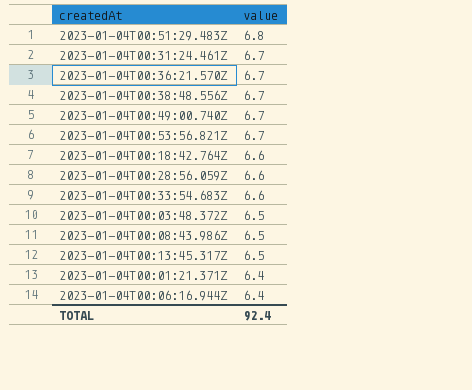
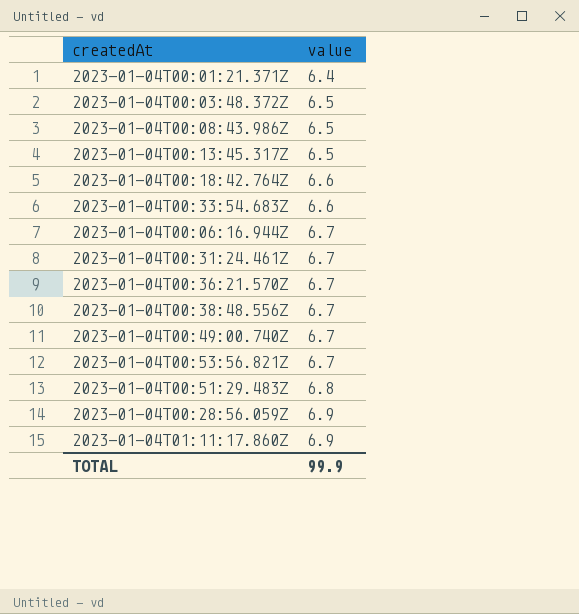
row order: value descending -> value ascending
2023-01-04T00:06:16.944Z | value: 6.4 -> 6.7
2023-01-04T00:28:56.059Z | value: 6.6 -> 6.9
row 2023-01-04T01:11:17.860Z: none -> 6.9
TOTAL | value: 92.4 -> 99.9

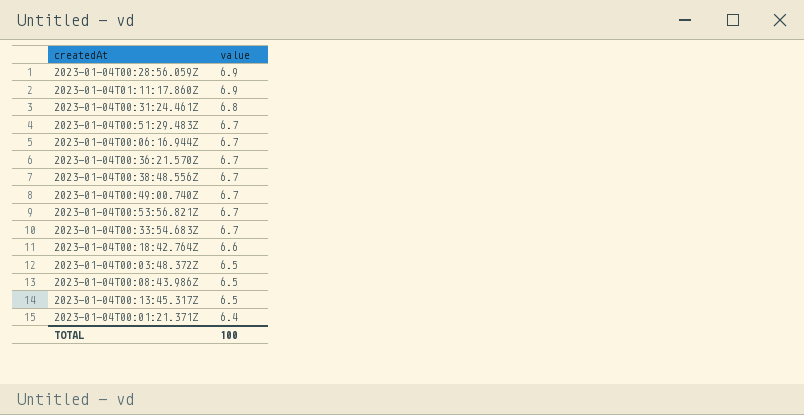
row order: value ascending -> value descending
2023-01-04T00:31:24.461Z | value: 6.7 -> 6.8
2023-01-04T00:51:29.483Z | value: 6.8 -> 6.7
2023-01-04T00:33:54.683Z | value: 6.6 -> 6.7
TOTAL | value: 99.9 -> 100

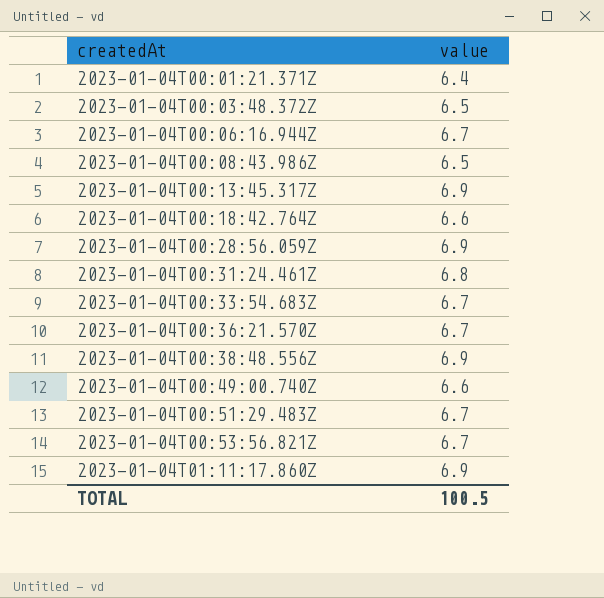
row order: value descending -> createdAt ascending
2023-01-04T00:13:45.317Z | value: 6.5 -> 6.9
2023-01-04T00:38:48.556Z | value: 6.7 -> 6.9
2023-01-04T00:49:00.740Z | value: 6.7 -> 6.6
TOTAL | value: 100 -> 100.5

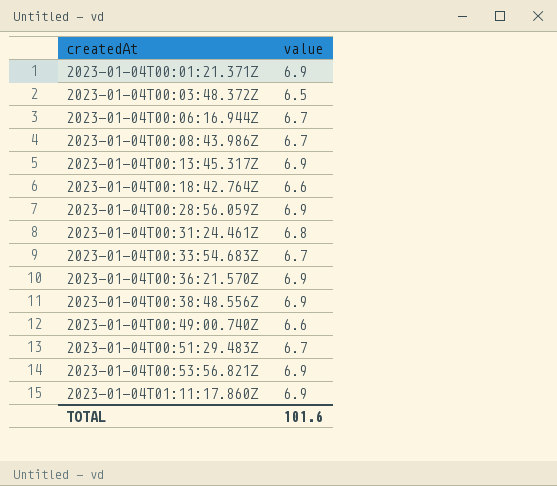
2023-01-04T00:01:21.371Z | value: 6.4 -> 6.9
2023-01-04T00:08:43.986Z | value: 6.5 -> 6.7
2023-01-04T00:36:21.570Z | value: 6.7 -> 6.9
2023-01-04T00:53:56.821Z | value: 6.7 -> 6.9
TOTAL | value: 100.5 -> 101.6

